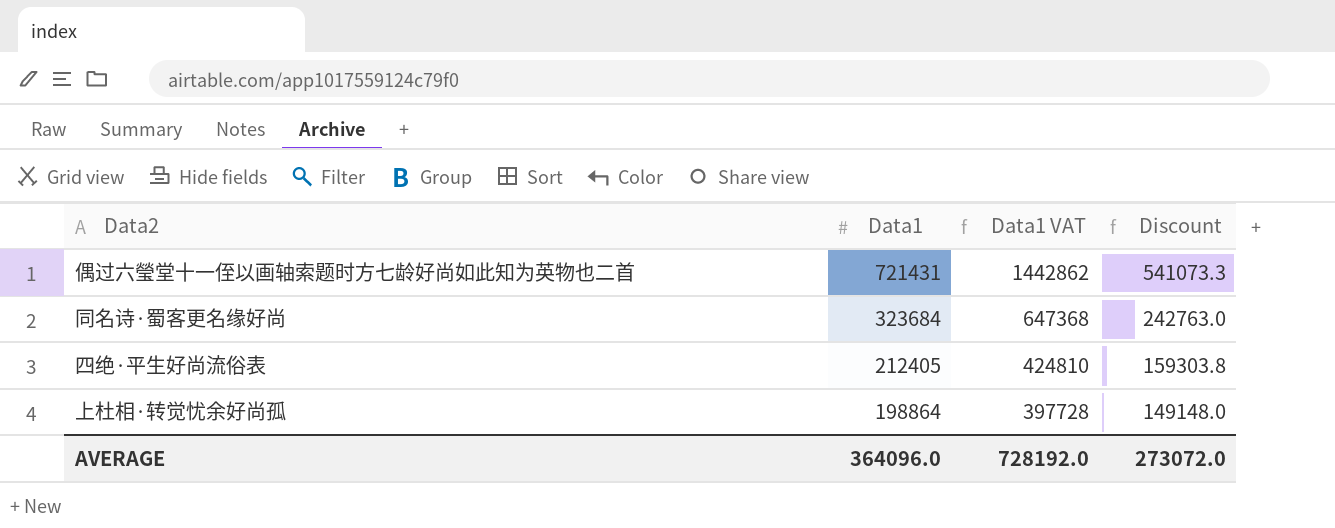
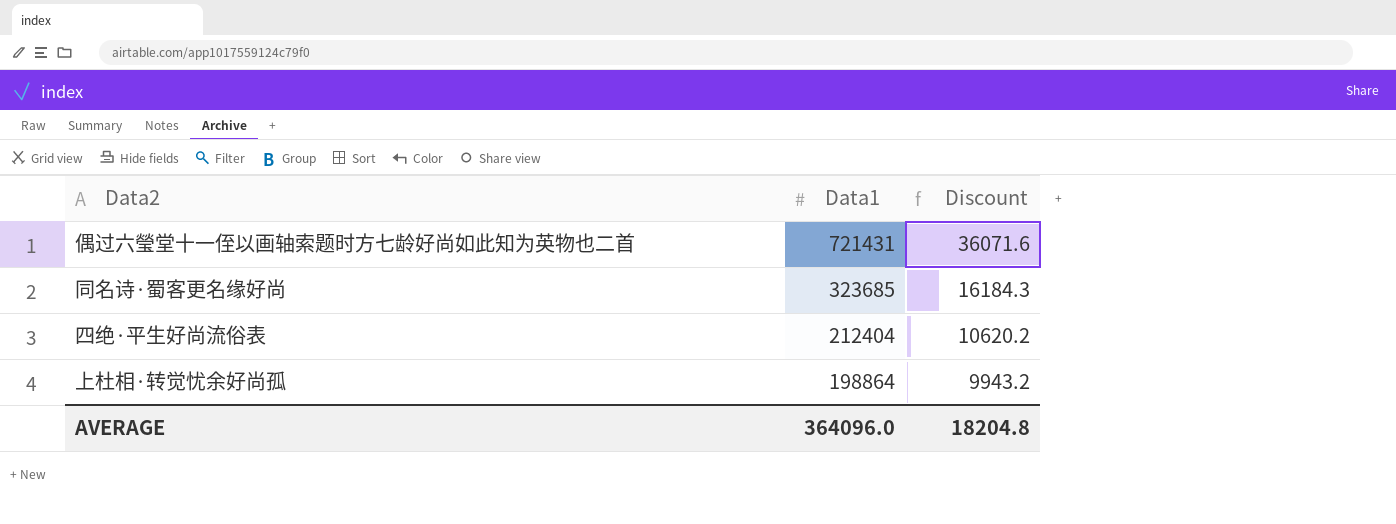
column Data1 VAT | formula: [Data1] * 2 -> none
column Discount | formula: [Data1] * 0.75 -> [Data1] * 0.05
同名诗·蜀客更名缘好尚 | Data1: 323684 -> 323685
四绝·平生好尚流俗表 | Data1: 212405 -> 212404
AVERAGE | Discount: 273072.0 -> 18204.8

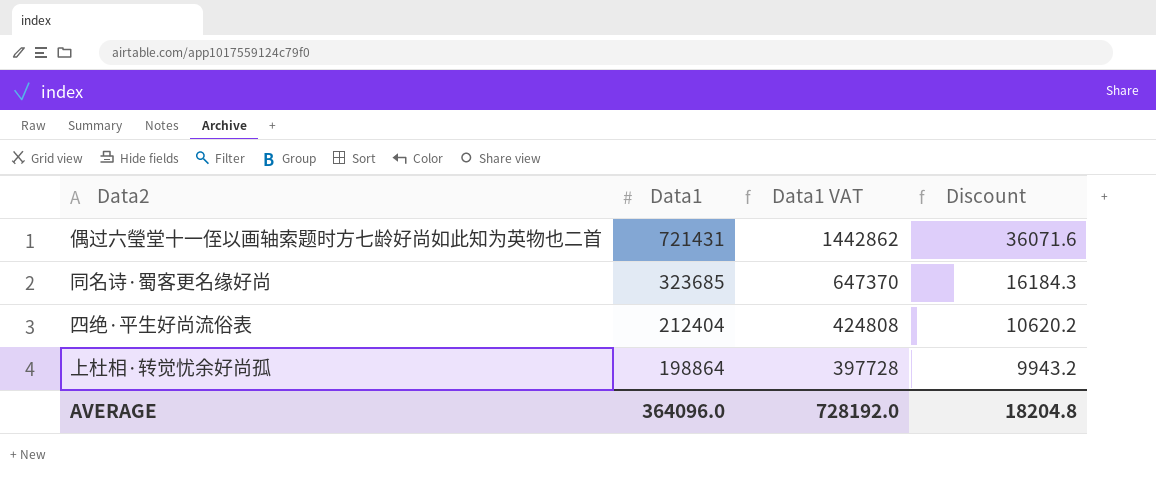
column Data1 VAT | formula: none -> [Data1] * 2

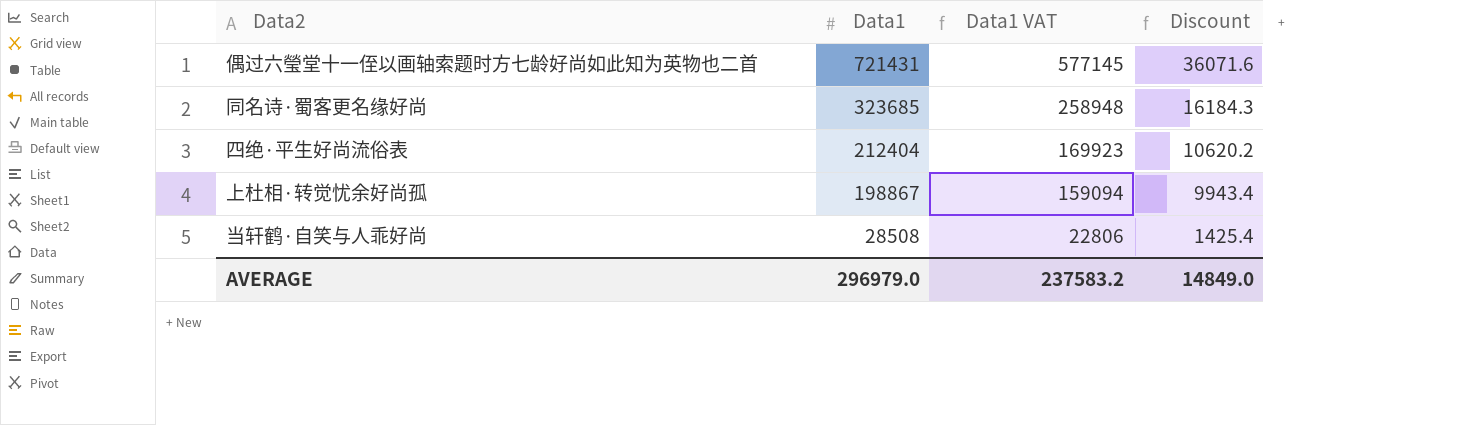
column Data1 VAT | formula: [Data1] * 2 -> [Data1] * 0.8
上杜相·转觉忧余好尚孤 | Data1: 198864 -> 198867
上杜相·转觉忧余好尚孤 | Discount: 9943.2 -> 9943.4
row 当轩鹤·自笑与人乖好尚: none -> 28508 | 22806 | 1425.4
AVERAGE | Data1: 364096.0 -> 296979.0
AVERAGE | Data1 VAT: 728192.0 -> 237583.2
AVERAGE | Discount: 18204.8 -> 14849.0

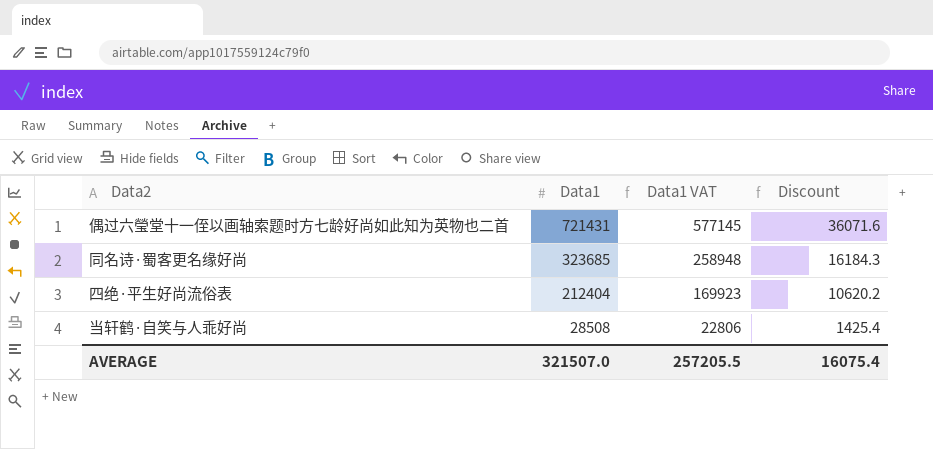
row 上杜相·转觉忧余好尚孤: 198867 | 159094 | 9943.4 -> none
AVERAGE | Data1: 296979.0 -> 321507.0
AVERAGE | Data1 VAT: 237583.2 -> 257205.5
AVERAGE | Discount: 14849.0 -> 16075.4

